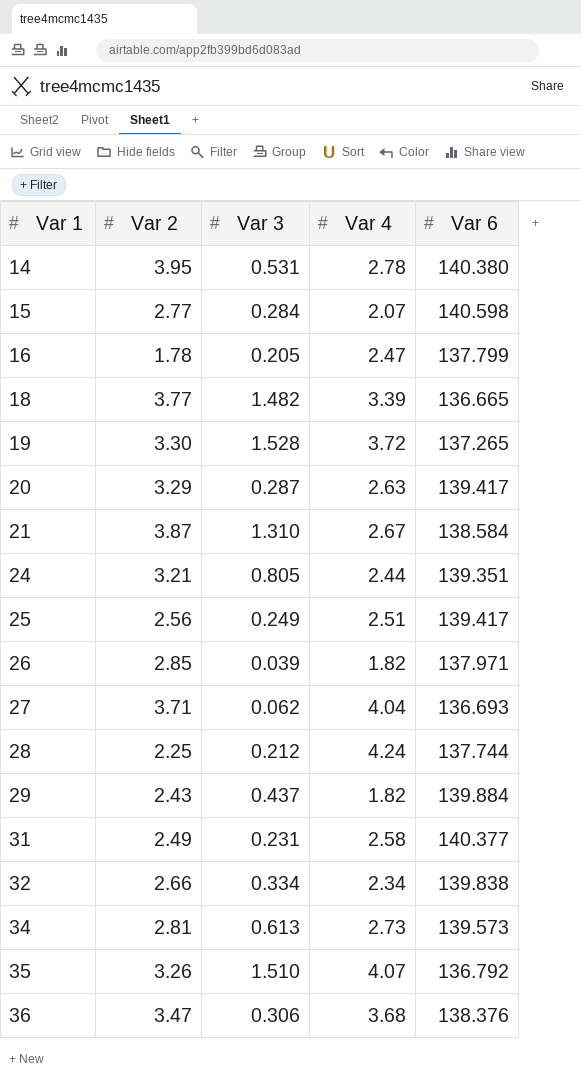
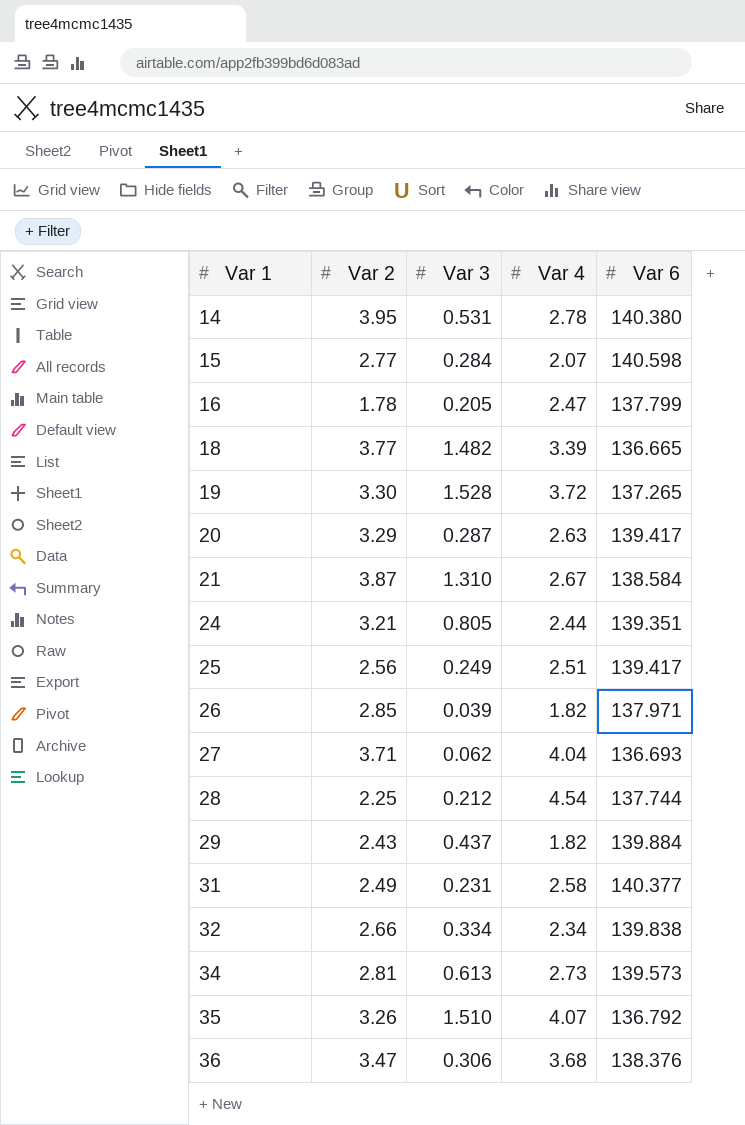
28 | Var 4: 4.24 -> 4.54

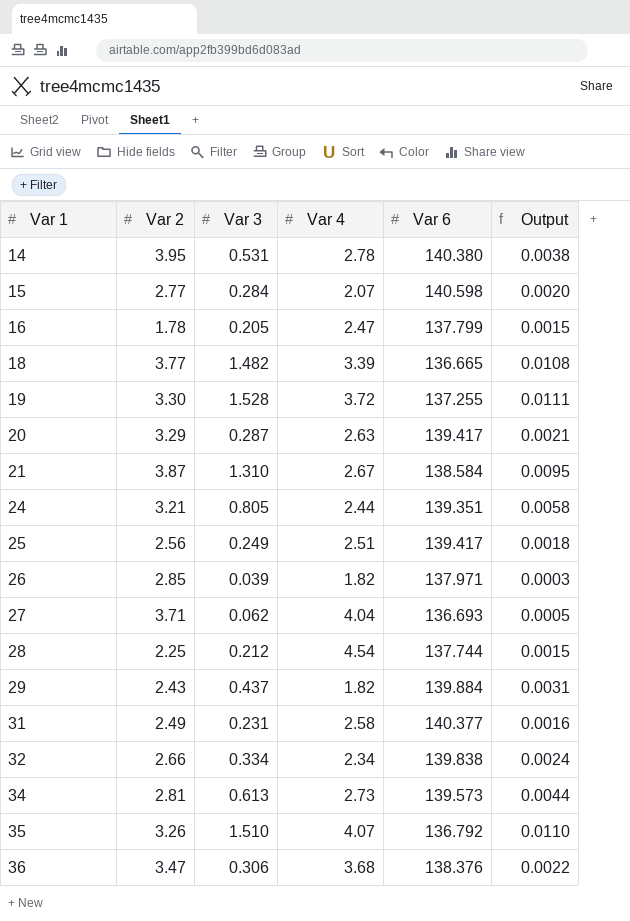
column Output | formula: none -> [Var 3] / [Var 6]
19 | Var 6: 137.265 -> 137.255

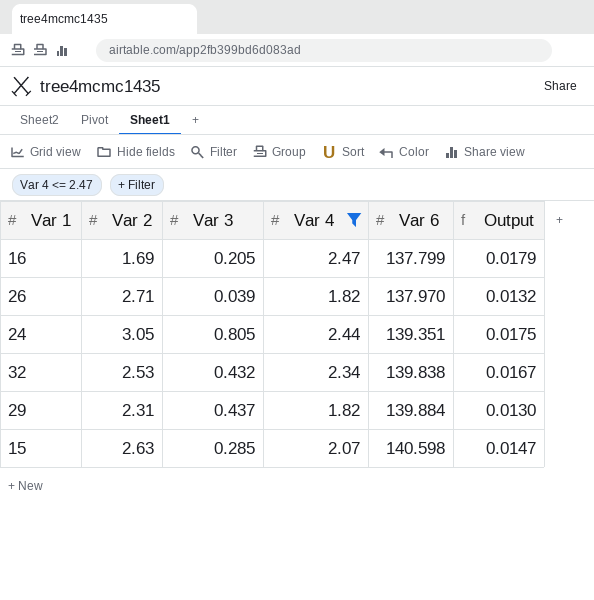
filter: none -> Var 4 <= 2.47
row order: Var 1 ascending -> Var 6 ascending
column Output | formula: [Var 3] / [Var 6] -> [Var 4] / [Var 6]
16 | Var 2: 1.78 -> 1.69
26 | Var 2: 2.85 -> 2.71
26 | Var 6: 137.971 -> 137.970
24 | Var 2: 3.21 -> 3.05
32 | Var 2: 2.66 -> 2.53
32 | Var 3: 0.334 -> 0.432
29 | Var 2: 2.43 -> 2.31
15 | Var 2: 2.77 -> 2.63
15 | Var 3: 0.284 -> 0.285

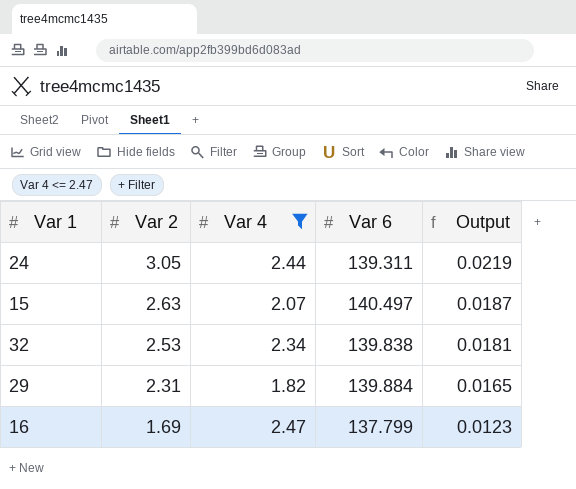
row order: Var 6 ascending -> Var 2 descending
column Var 3 | position: 3 -> none
column Output | formula: [Var 4] / [Var 6] -> [Var 2] / [Var 6]
row 26: 2.71 | 0.039 | 1.82 | 137.970 | 0.0132 -> none
24 | Var 6: 139.351 -> 139.311
15 | Var 6: 140.598 -> 140.497

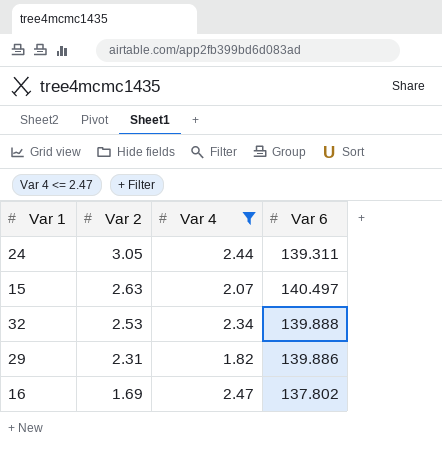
column Output | formula: [Var 2] / [Var 6] -> none
32 | Var 6: 139.838 -> 139.888
29 | Var 6: 139.884 -> 139.886
16 | Var 6: 137.799 -> 137.802

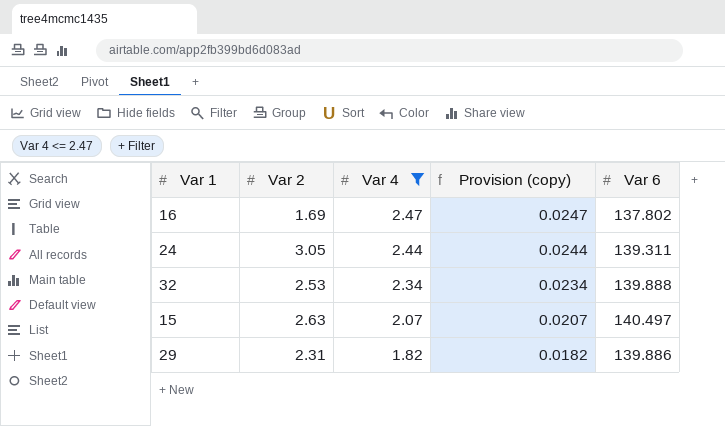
row order: Var 2 descending -> Var 4 descending
column Provision (copy) | formula: none -> [Var 4] * 0.01

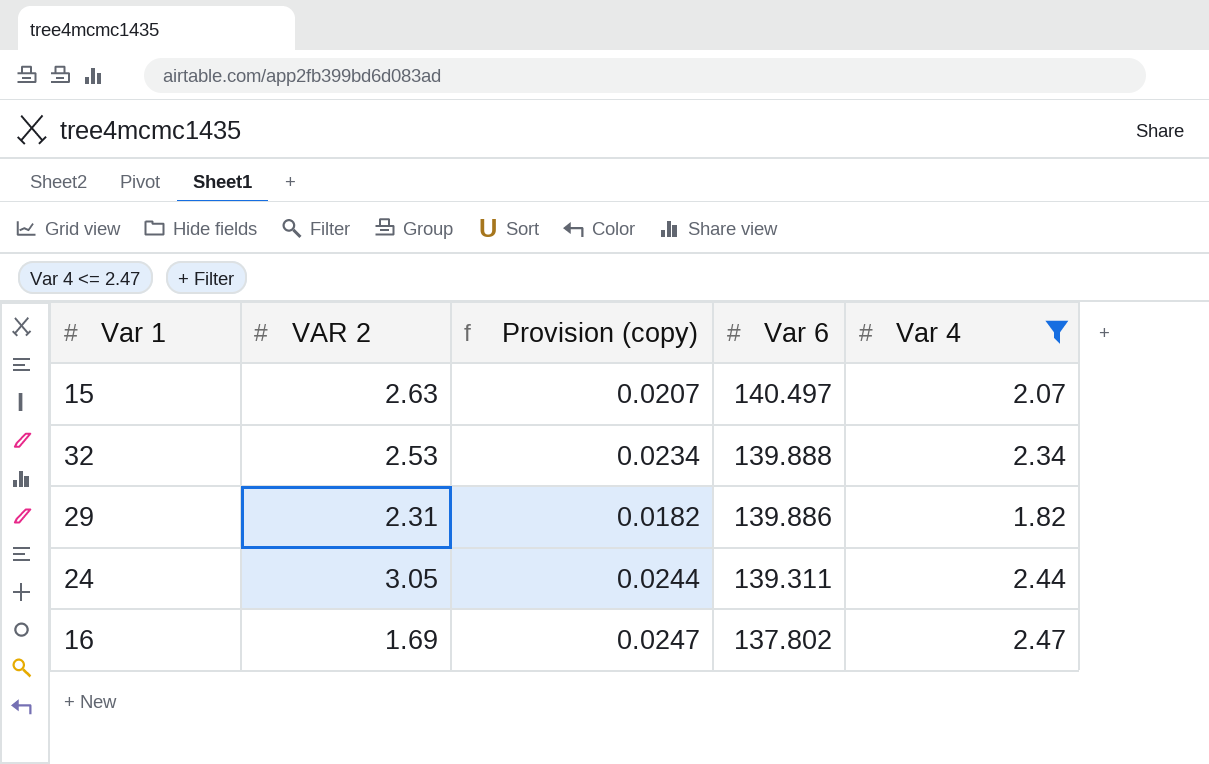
row order: Var 4 descending -> Var 6 descending
column name: Var 2 -> VAR 2
column Var 4 | position: 3 -> 5

